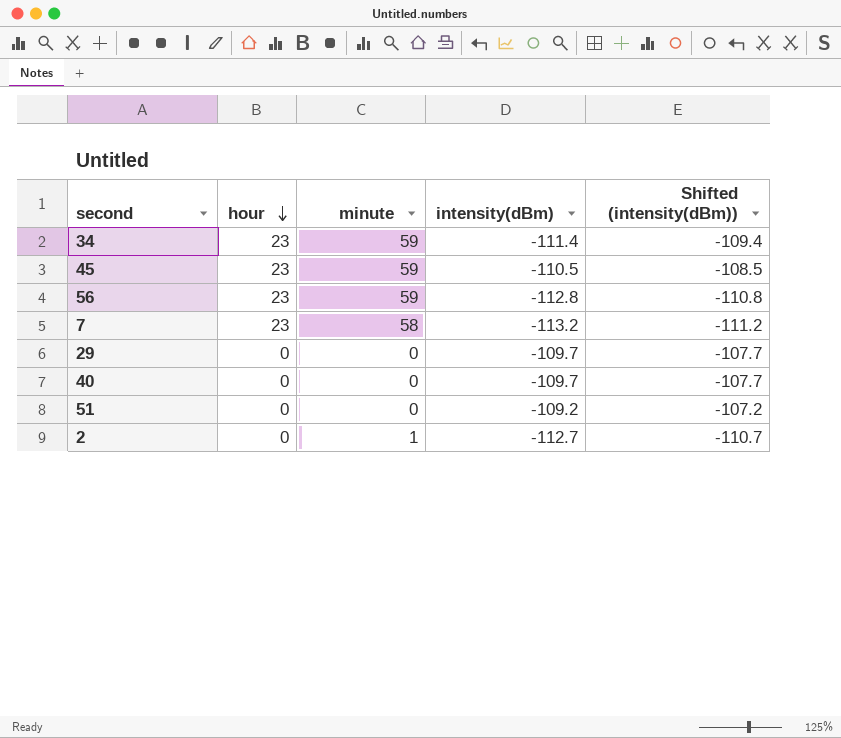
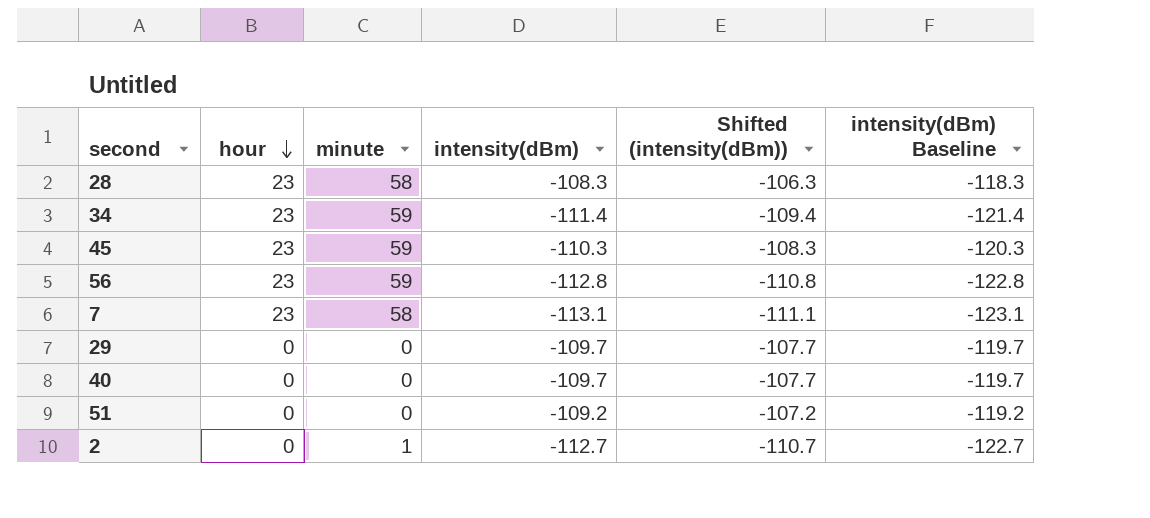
column intensity(dBm) Baseline | formula: none -> [intensity(dBm)] - 10
row 28: none -> 23 | 58 | -108.3 | -106.3 | -118.3
45 | intensity(dBm): -110.5 -> -110.3
45 | Shifted (intensity(dBm)): -108.5 -> -108.3
7 | intensity(dBm): -113.2 -> -113.1
7 | Shifted (intensity(dBm)): -111.2 -> -111.1

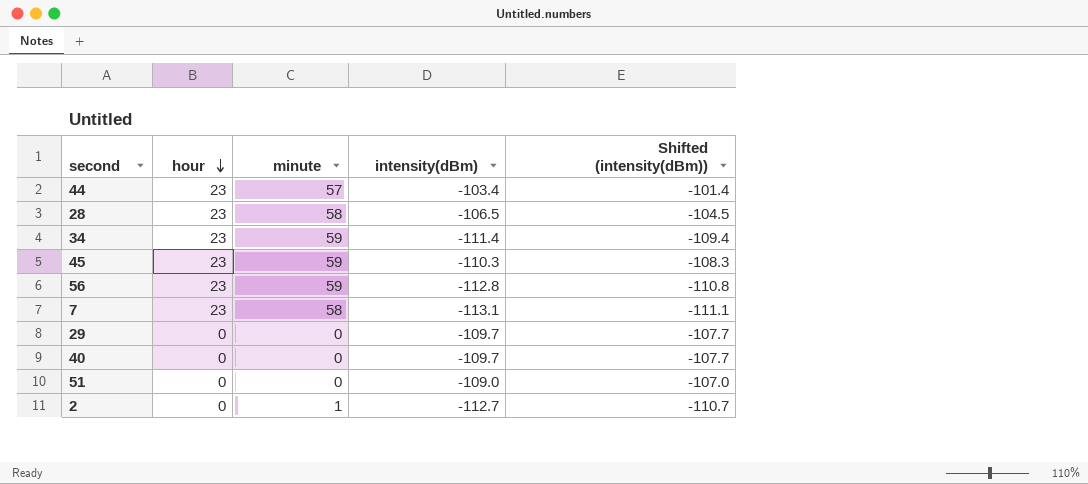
column intensity(dBm) Baseline | formula: [intensity(dBm)] - 10 -> none
row 44: none -> 23 | 57 | -103.4 | -101.4
28 | intensity(dBm): -108.3 -> -106.5
28 | Shifted (intensity(dBm)): -106.3 -> -104.5
51 | intensity(dBm): -109.2 -> -109.0
51 | Shifted (intensity(dBm)): -107.2 -> -107.0

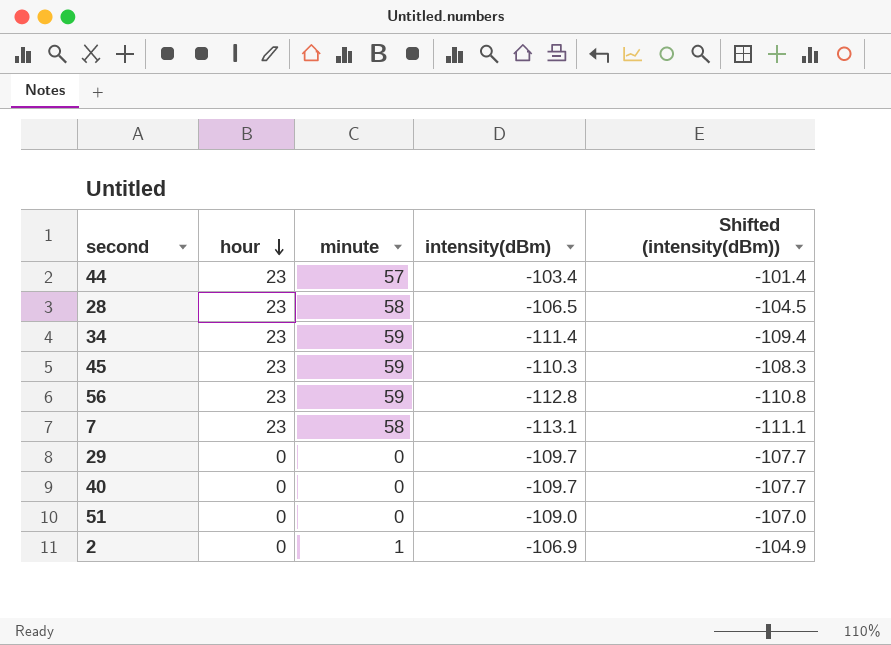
2 | intensity(dBm): -112.7 -> -106.9
2 | Shifted (intensity(dBm)): -110.7 -> -104.9

